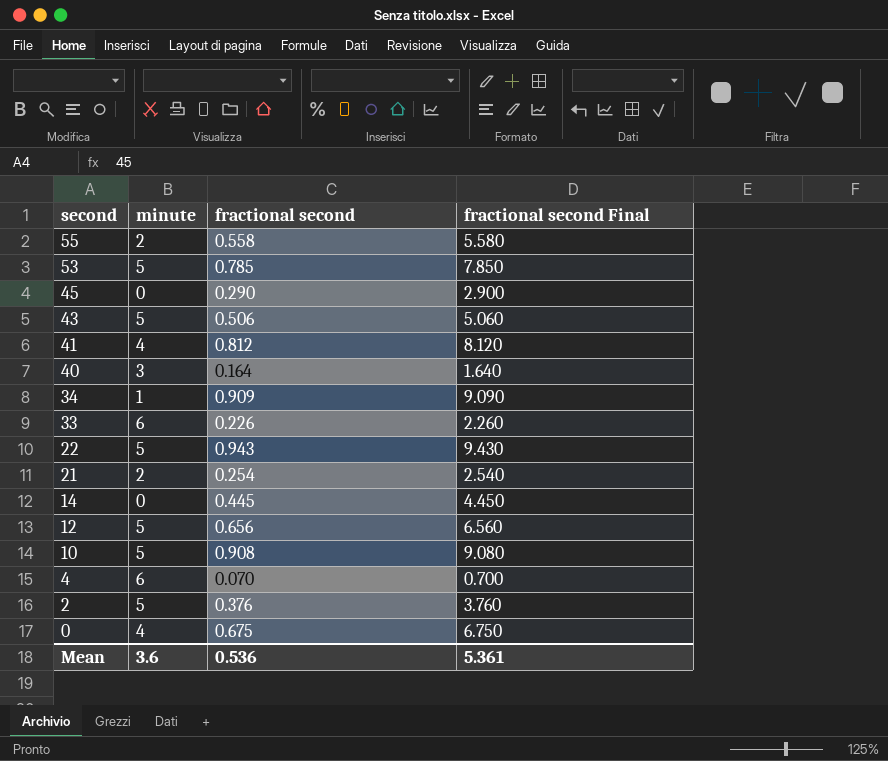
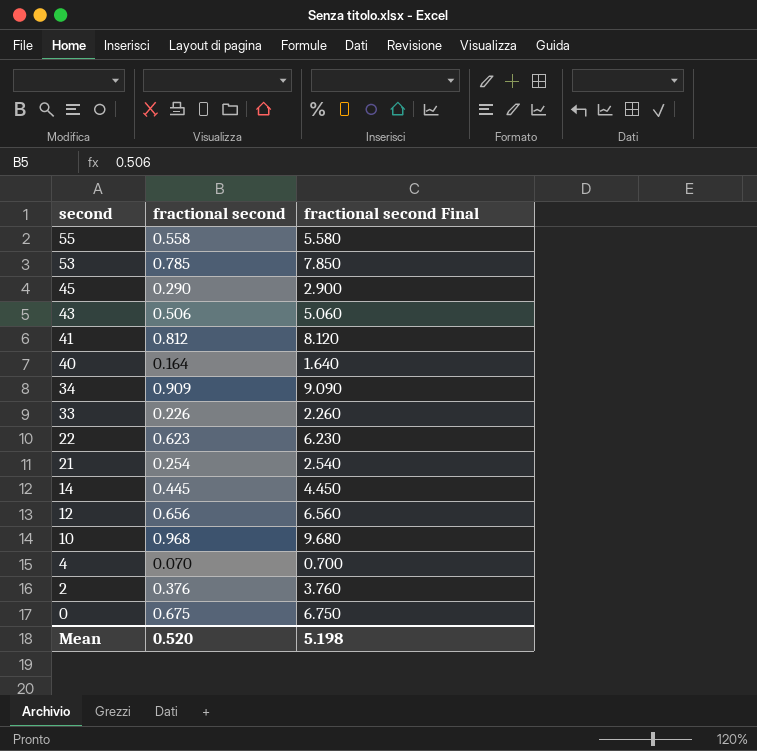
column minute | position: 2 -> none
22 | fractional second: 0.943 -> 0.623
22 | fractional second Final: 9.430 -> 6.230
10 | fractional second: 0.908 -> 0.968
10 | fractional second Final: 9.080 -> 9.680
Mean | fractional second: 0.536 -> 0.520
Mean | fractional second Final: 5.361 -> 5.198

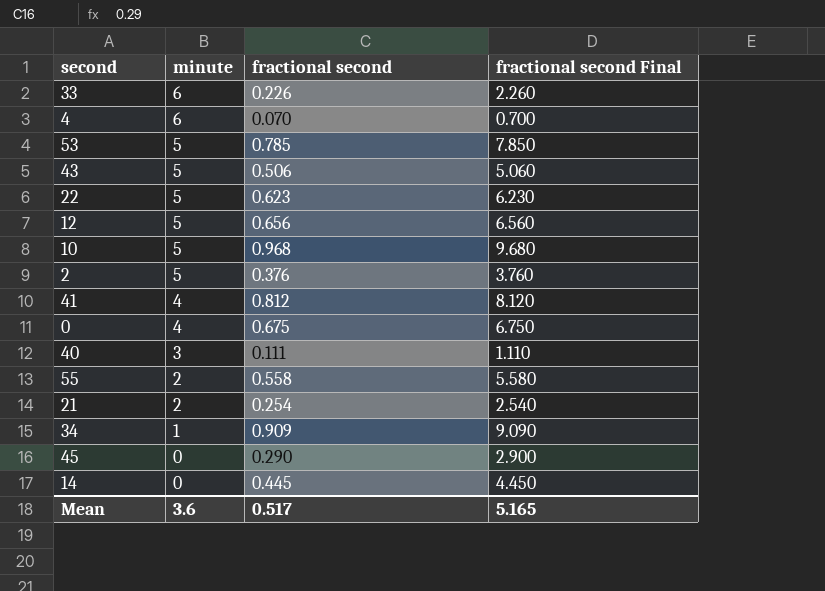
row order: second descending -> minute descending
column minute | position: none -> 2
40 | fractional second: 0.164 -> 0.111
40 | fractional second Final: 1.640 -> 1.110
Mean | fractional second: 0.520 -> 0.517
Mean | fractional second Final: 5.198 -> 5.165

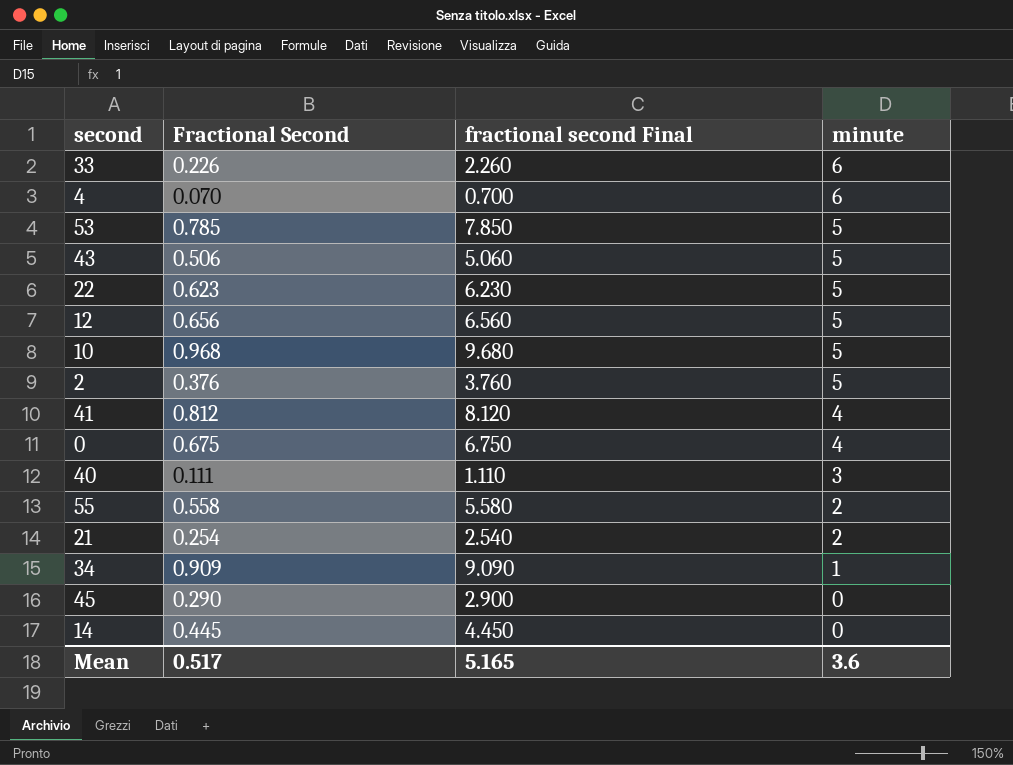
column name: fractional second -> Fractional Second
column minute | position: 2 -> 4

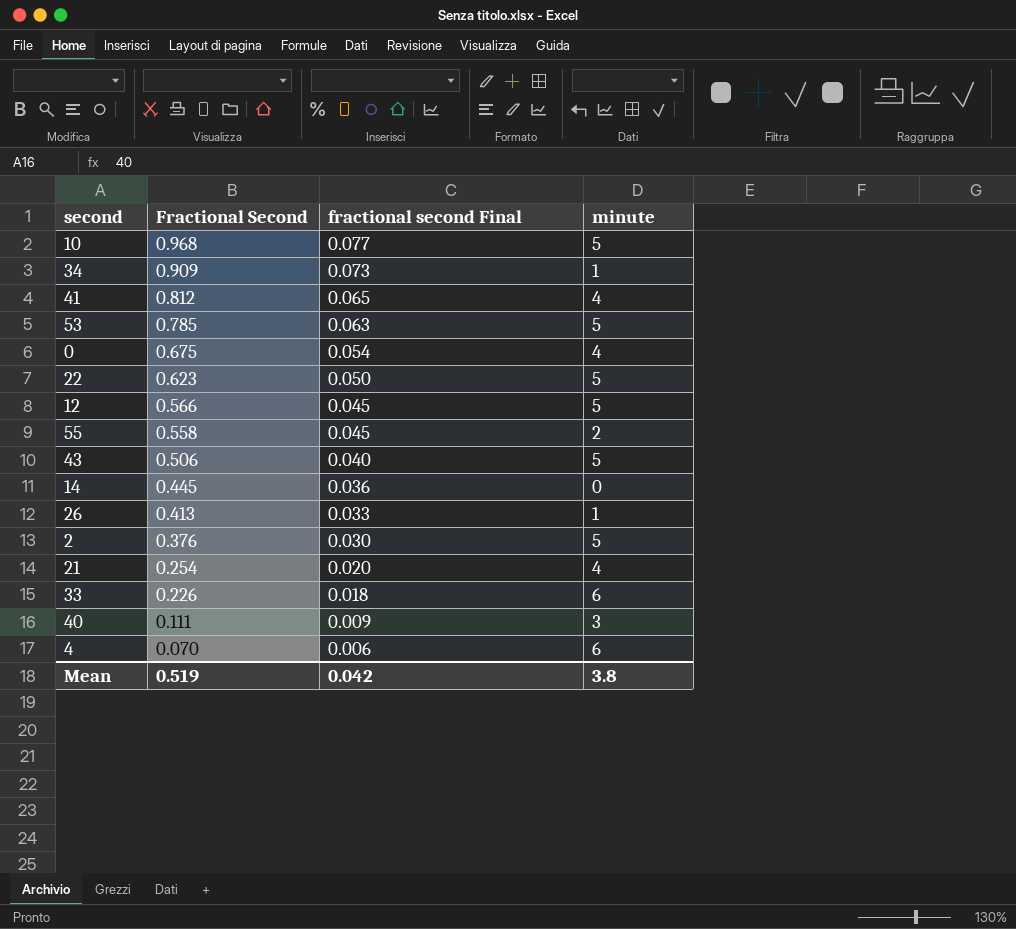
row order: minute descending -> Fractional Second descending
column fractional second Final | formula: [Fractional Second] * 10 -> [Fractional Second] * 0.08
row 45: 0.290 | 2.900 | 0 -> none
12 | Fractional Second: 0.656 -> 0.566
row 26: none -> 0.413 | 0.033 | 1
21 | minute: 2 -> 4
Mean | Fractional Second: 0.517 -> 0.519
Mean | fractional second Final: 5.165 -> 0.042
Mean | minute: 3.6 -> 3.8

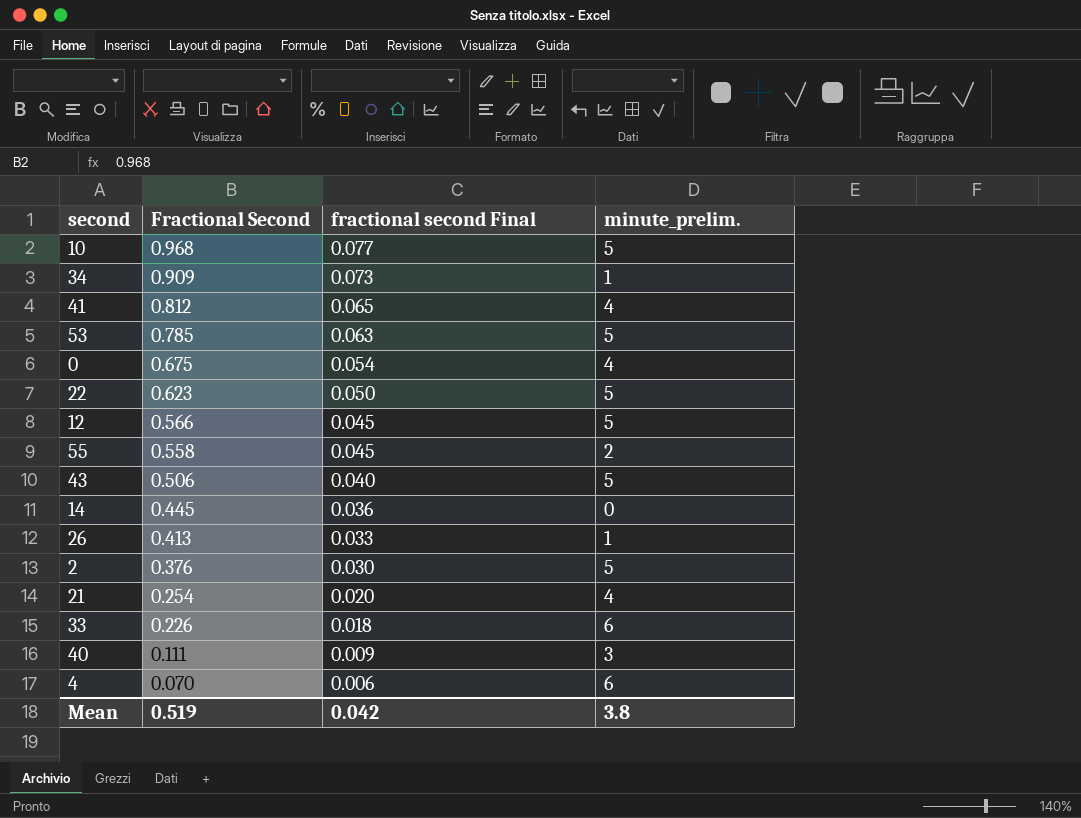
column name: minute -> minute_prelim.

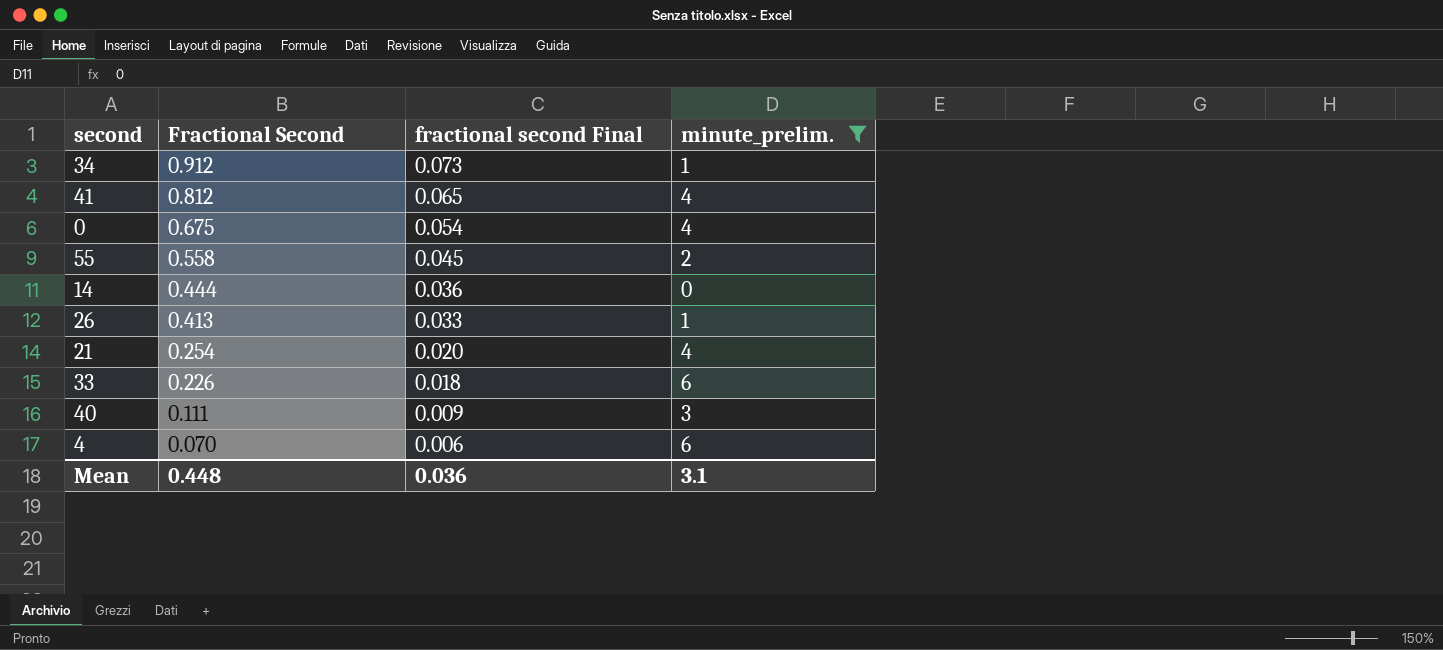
filter: none -> minute_prelim. != 5
34 | Fractional Second: 0.909 -> 0.912
14 | Fractional Second: 0.445 -> 0.444
Mean | Fractional Second: 0.519 -> 0.448
Mean | fractional second Final: 0.042 -> 0.036
Mean | minute_prelim.: 3.8 -> 3.1

